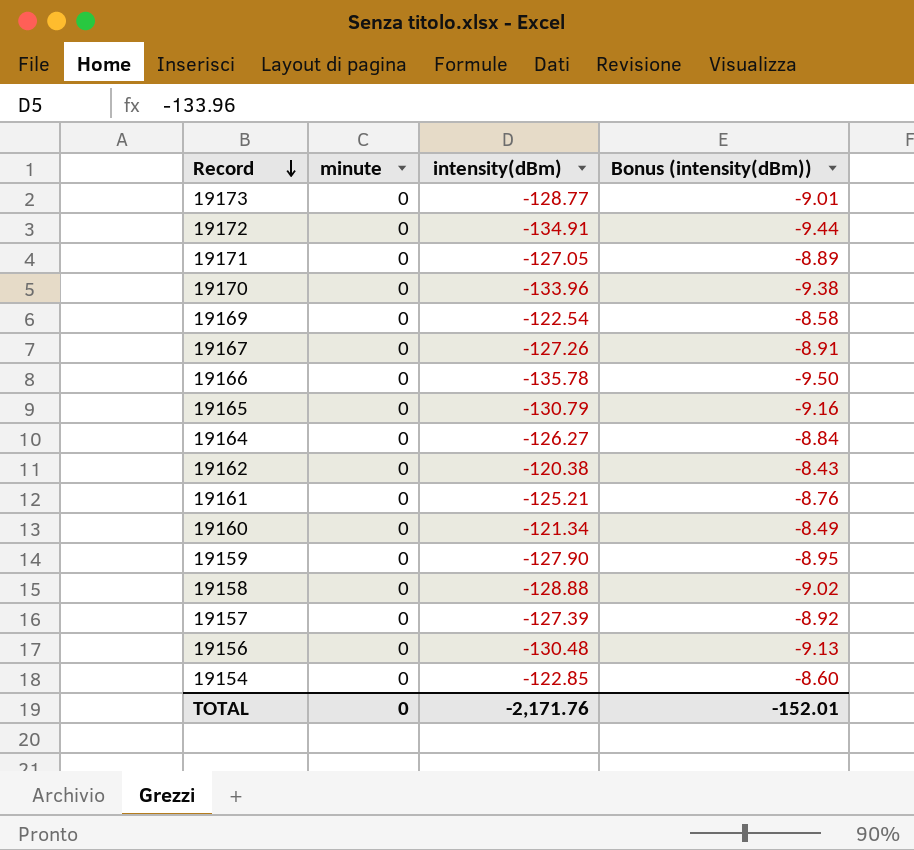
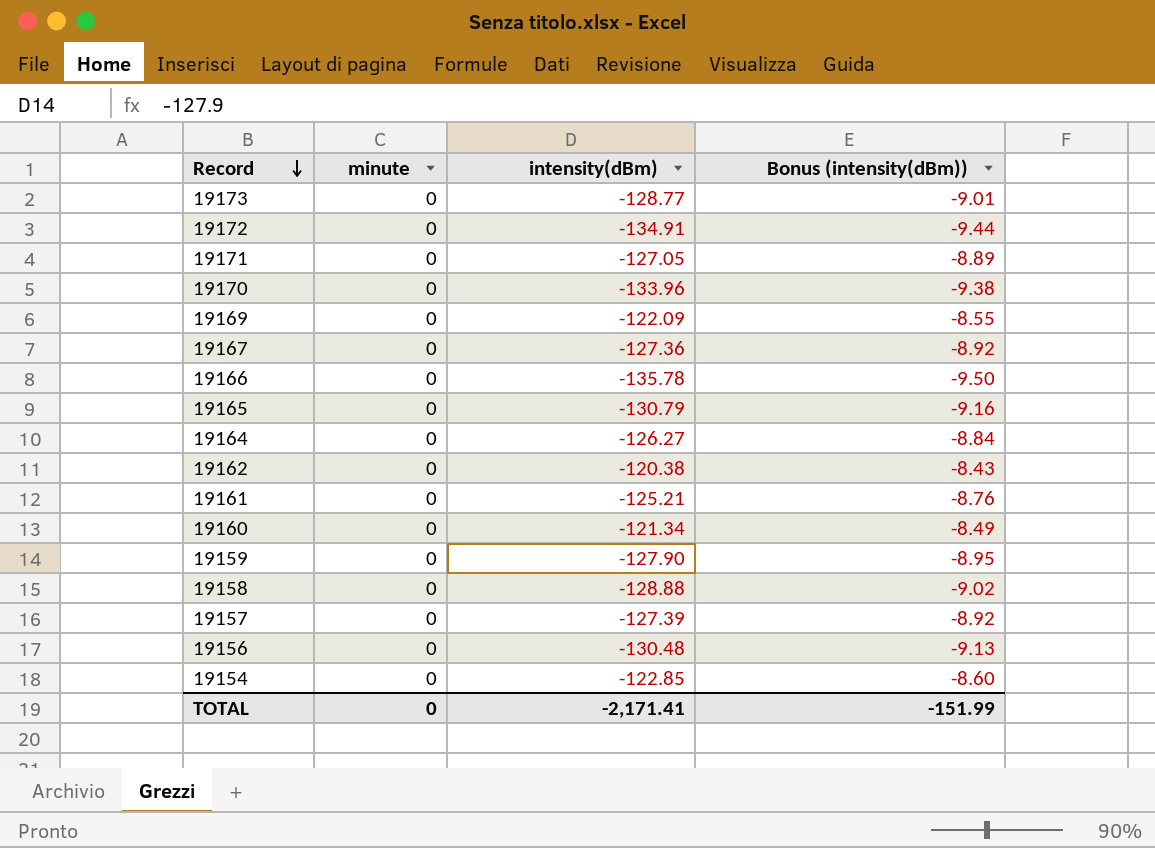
19169 | intensity(dBm): -122.54 -> -122.09
19169 | Bonus (intensity(dBm)): -8.58 -> -8.55
19167 | intensity(dBm): -127.26 -> -127.36
19167 | Bonus (intensity(dBm)): -8.91 -> -8.92
TOTAL | intensity(dBm): -2,171.76 -> -2,171.41
TOTAL | Bonus (intensity(dBm)): -152.01 -> -151.99

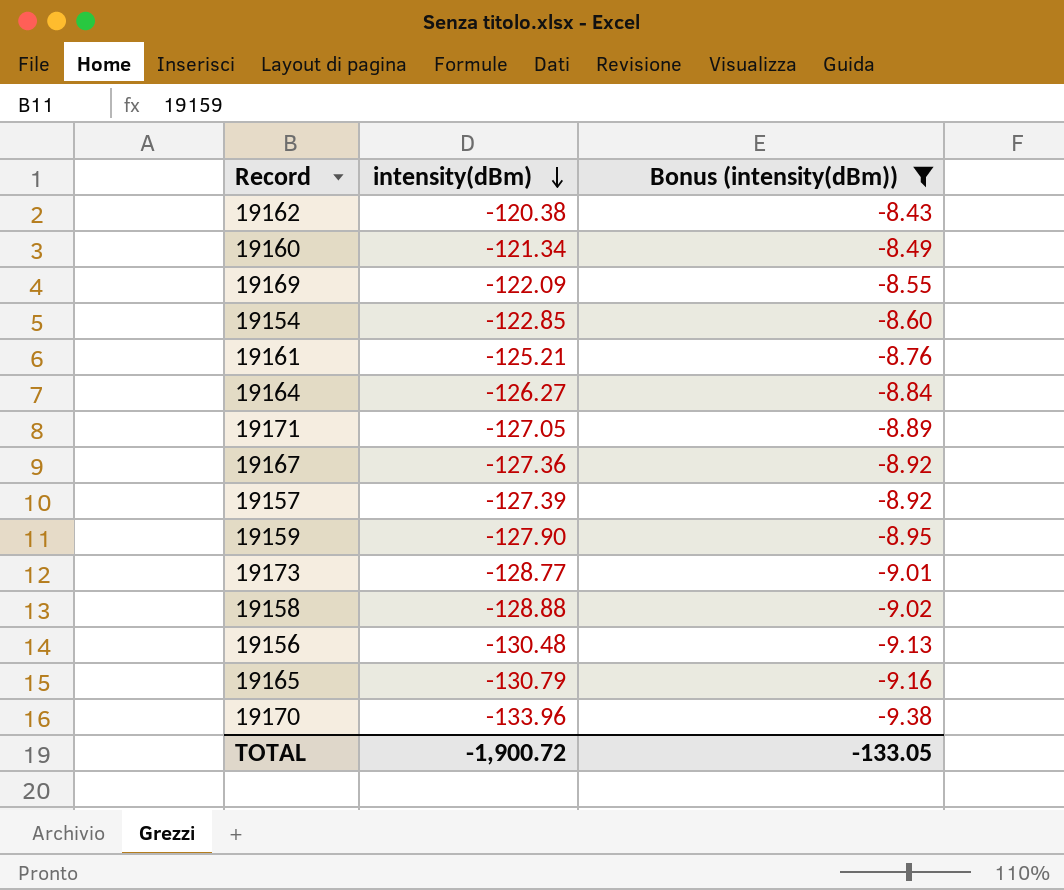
filter: none -> Bonus (intensity(dBm)) >= -9.38
row order: Record descending -> intensity(dBm) descending
column minute | position: 2 -> none
TOTAL | intensity(dBm): -2,171.41 -> -1,900.72
TOTAL | Bonus (intensity(dBm)): -151.99 -> -133.05

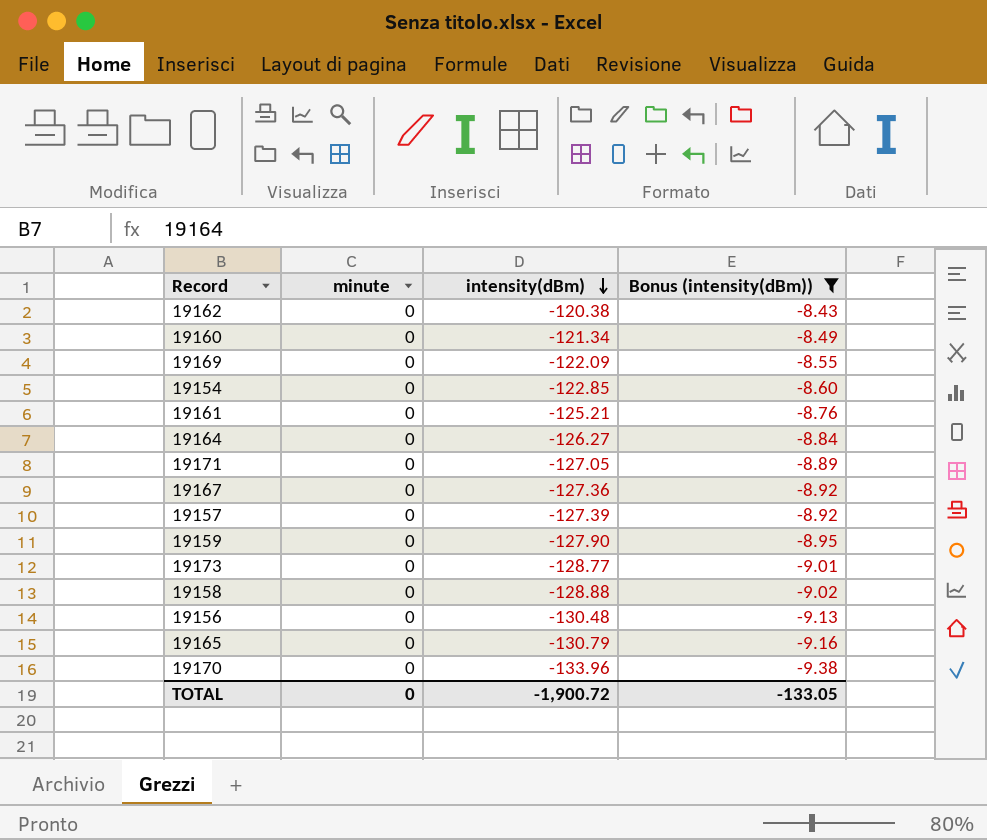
column minute | position: none -> 2

